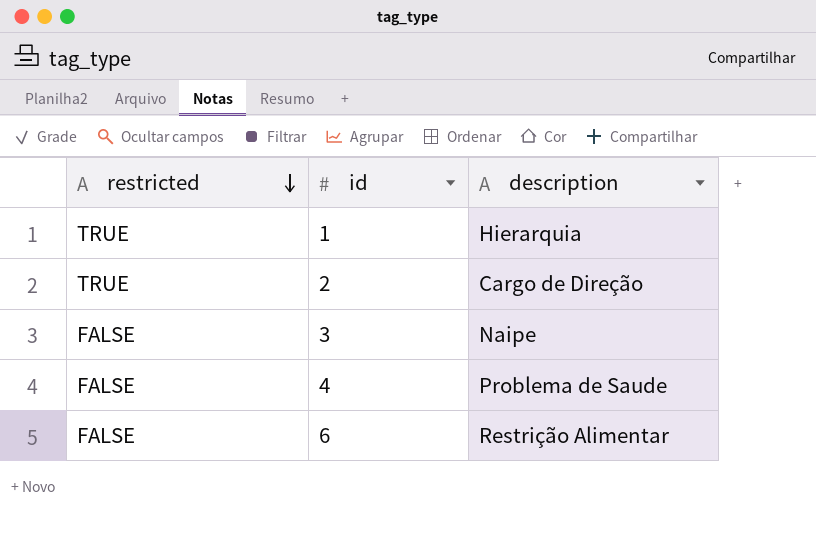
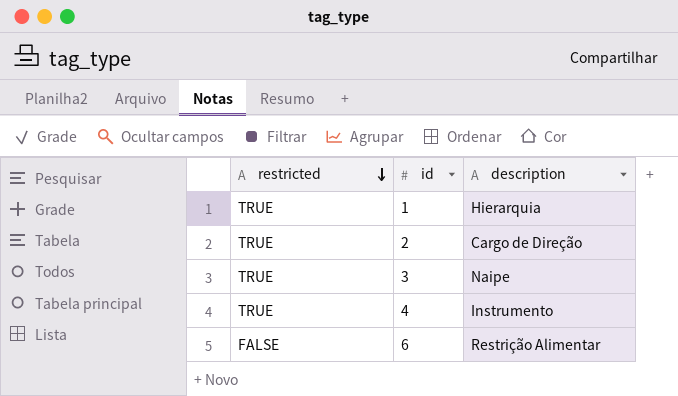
3 | restricted: FALSE -> TRUE
4 | restricted: FALSE -> TRUE
4 | description: Problema de Saude -> Instrumento

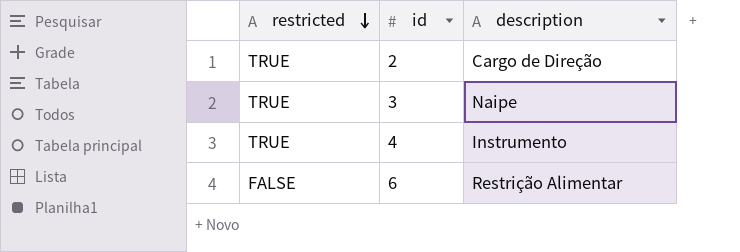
row 1: TRUE | Hierarquia -> none

